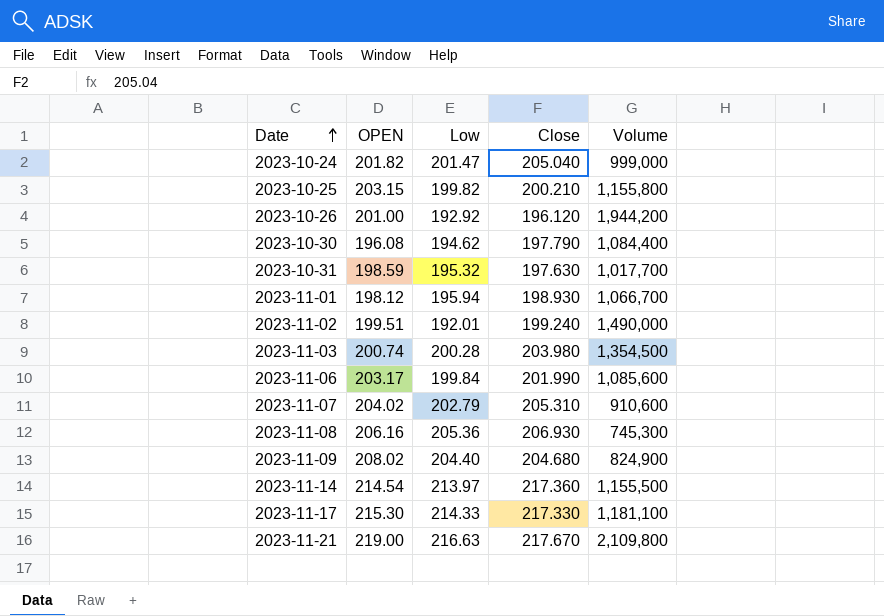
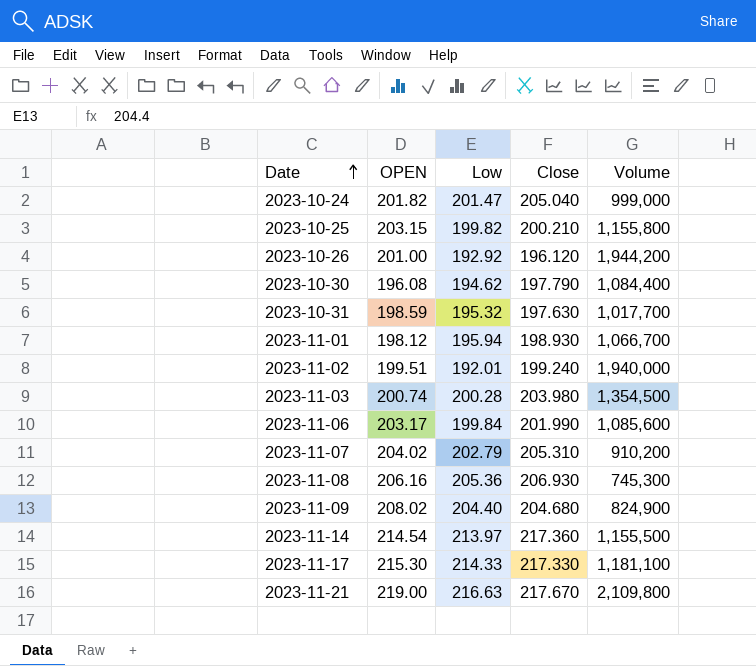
2023-11-02 | Volume: 1,490,000 -> 1,940,000
2023-11-07 | Volume: 910,600 -> 910,200

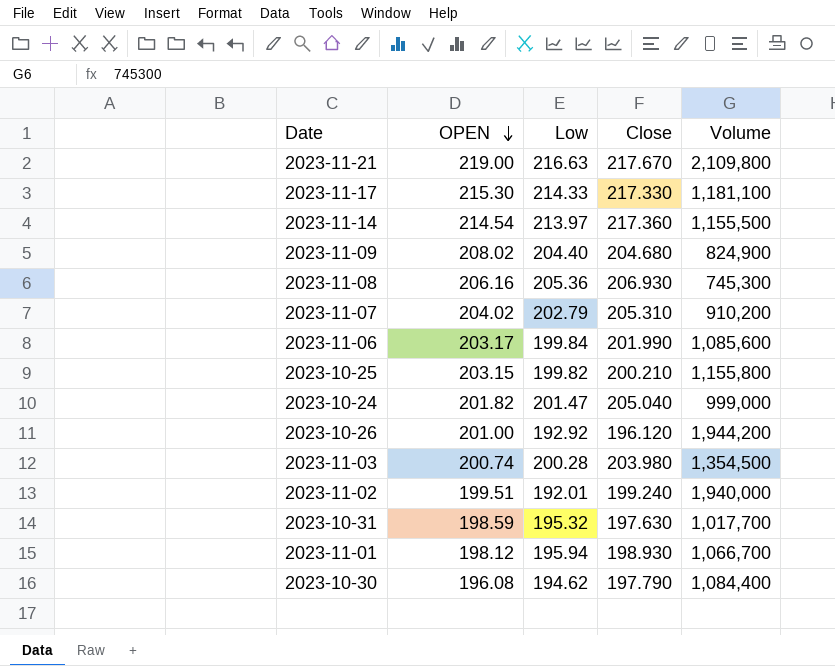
row order: Date ascending -> OPEN descending

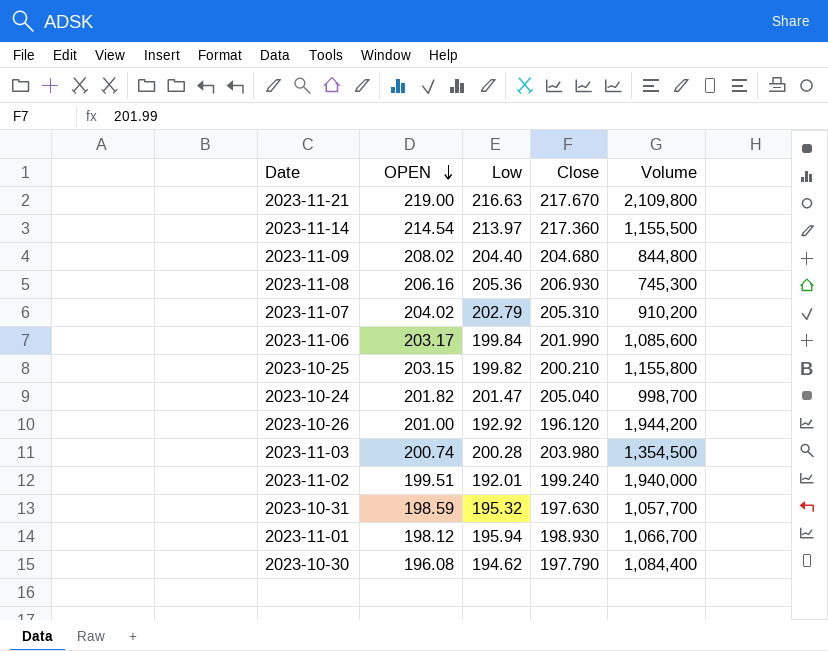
row 2023-11-17: 215.30 | 214.33 | 217.330 | 1,181,100 -> none
2023-11-09 | Volume: 824,900 -> 844,800
2023-10-24 | Volume: 999,000 -> 998,700
2023-10-31 | Volume: 1,017,700 -> 1,057,700

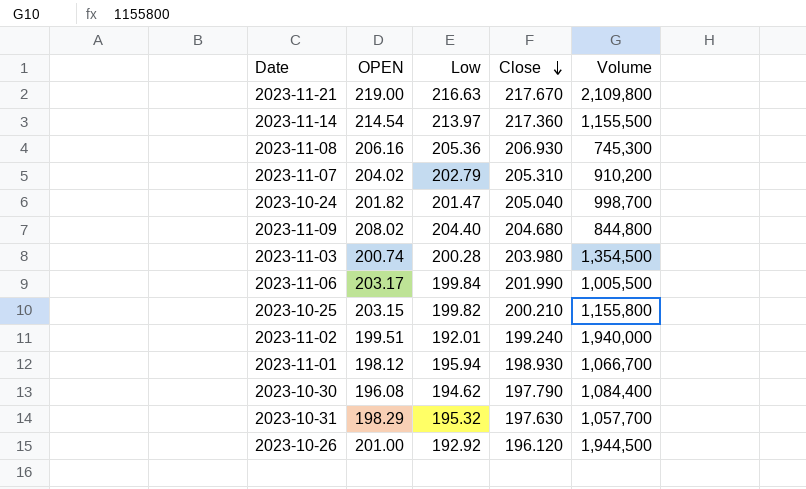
row order: OPEN descending -> Close descending
2023-11-06 | Volume: 1,085,600 -> 1,005,500
2023-10-31 | OPEN: 198.59 -> 198.29
2023-10-26 | Volume: 1,944,200 -> 1,944,500

